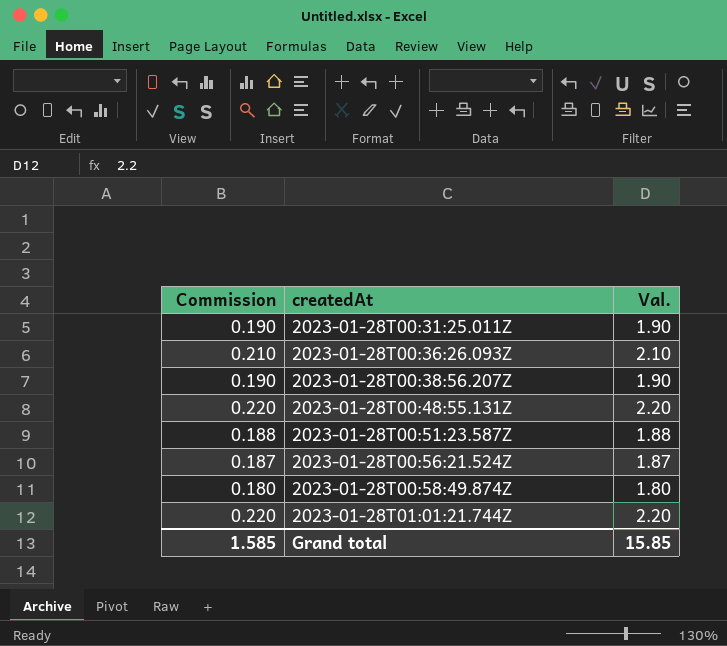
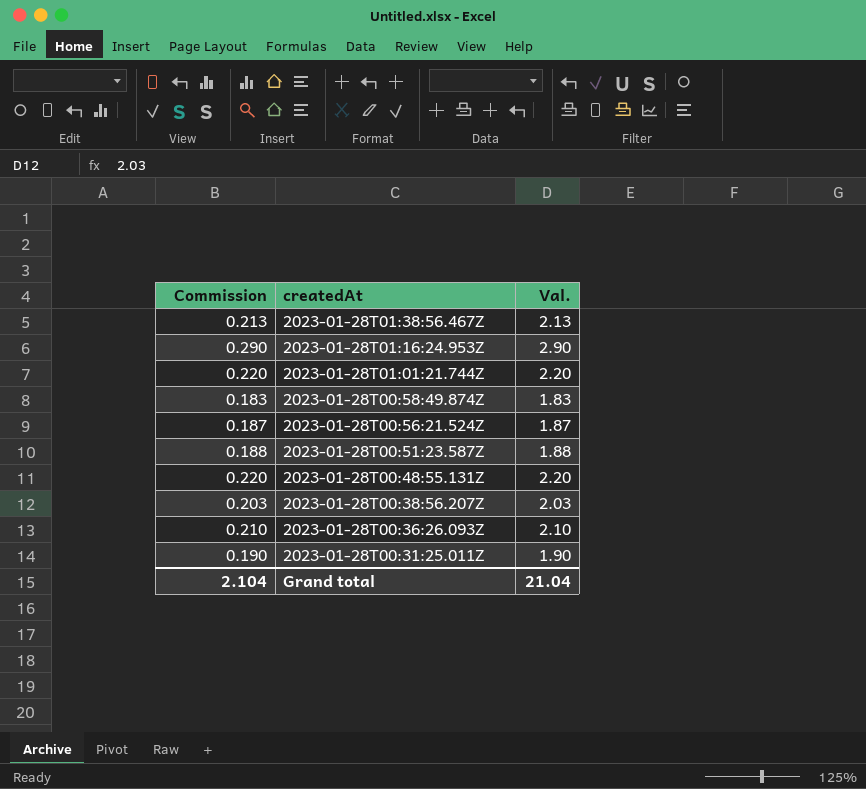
row order: createdAt ascending -> createdAt descending
row 2023-01-28T01:38:56.467Z: none -> 0.213 | 2.13
row 2023-01-28T01:16:24.953Z: none -> 0.290 | 2.90
2023-01-28T00:58:49.874Z | Commission: 0.180 -> 0.183
2023-01-28T00:58:49.874Z | Val.: 1.80 -> 1.83
2023-01-28T00:38:56.207Z | Commission: 0.190 -> 0.203
2023-01-28T00:38:56.207Z | Val.: 1.90 -> 2.03
Grand total | Commission: 1.585 -> 2.104
Grand total | Val.: 15.85 -> 21.04

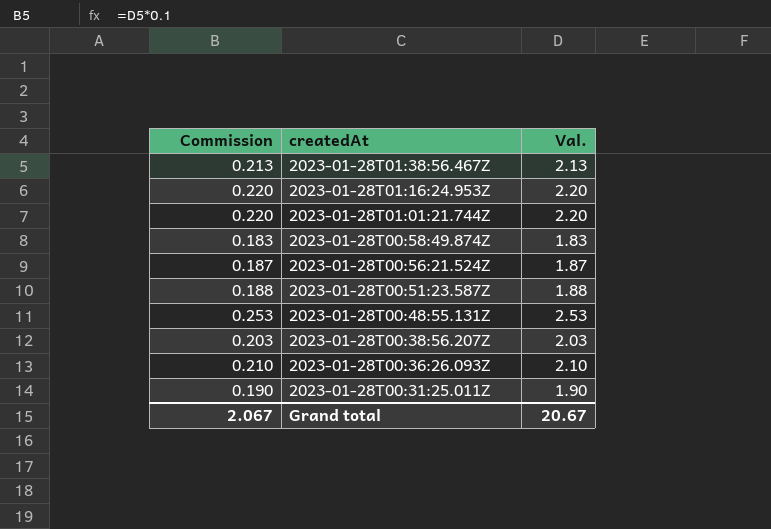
2023-01-28T01:16:24.953Z | Commission: 0.290 -> 0.220
2023-01-28T01:16:24.953Z | Val.: 2.90 -> 2.20
2023-01-28T00:48:55.131Z | Commission: 0.220 -> 0.253
2023-01-28T00:48:55.131Z | Val.: 2.20 -> 2.53
Grand total | Commission: 2.104 -> 2.067
Grand total | Val.: 21.04 -> 20.67

